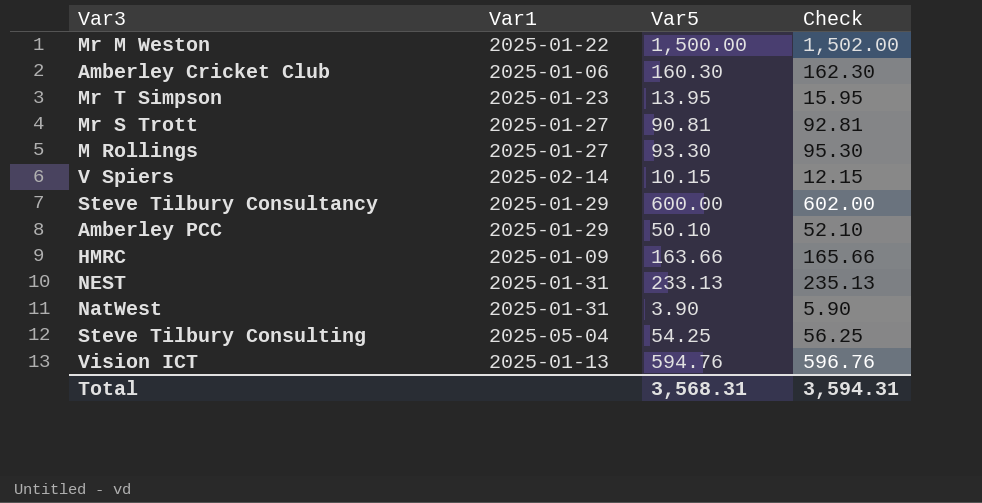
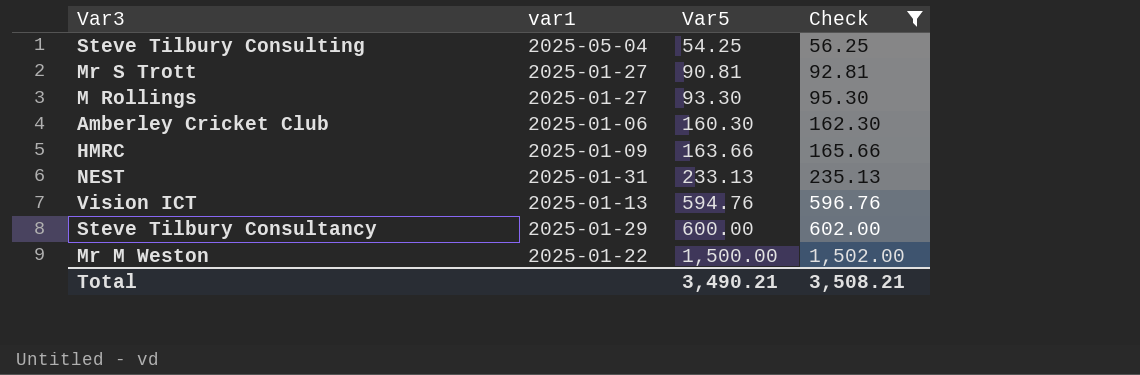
filter: none -> Check >= 56.25
row order: none -> Var5 ascending
column name: Var1 -> var1
Total | Var5: 3,568.31 -> 3,490.21
Total | Check: 3,594.31 -> 3,508.21

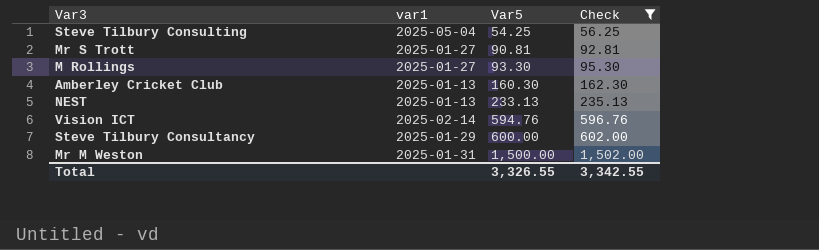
row HMRC: 2025-01-09 | 163.66 | 165.66 -> none
Amberley Cricket Club | var1: 2025-01-06 -> 2025-01-13
NEST | var1: 2025-01-31 -> 2025-01-13
Vision ICT | var1: 2025-01-13 -> 2025-02-14
Mr M Weston | var1: 2025-01-22 -> 2025-01-31
Total | Var5: 3,490.21 -> 3,326.55
Total | Check: 3,508.21 -> 3,342.55

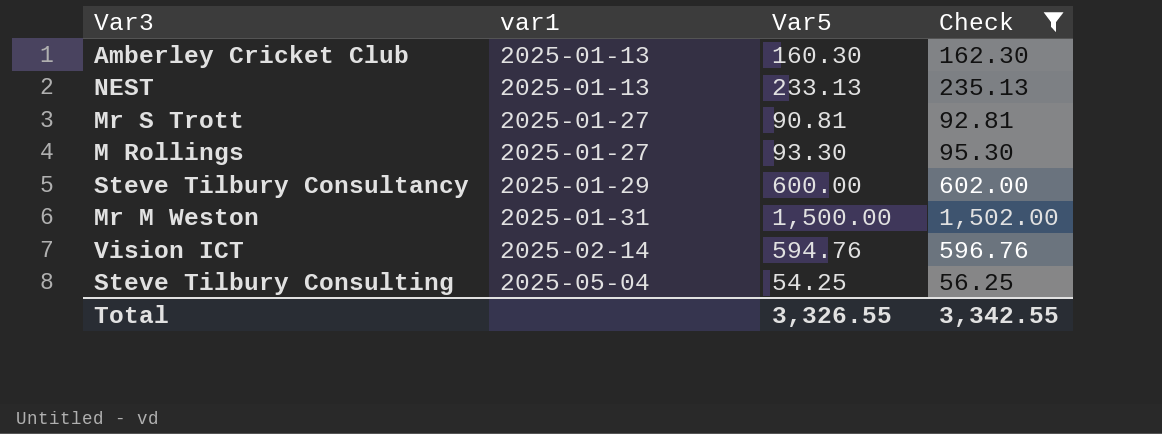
row order: Var5 ascending -> var1 ascending

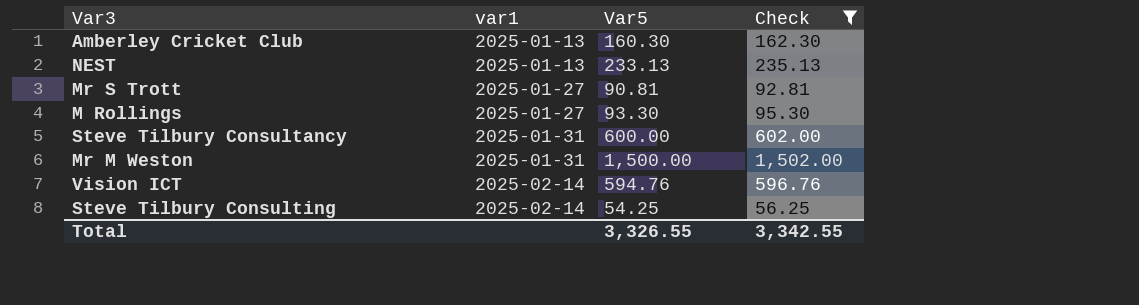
Steve Tilbury Consultancy | var1: 2025-01-29 -> 2025-01-31
Steve Tilbury Consulting | var1: 2025-05-04 -> 2025-02-14

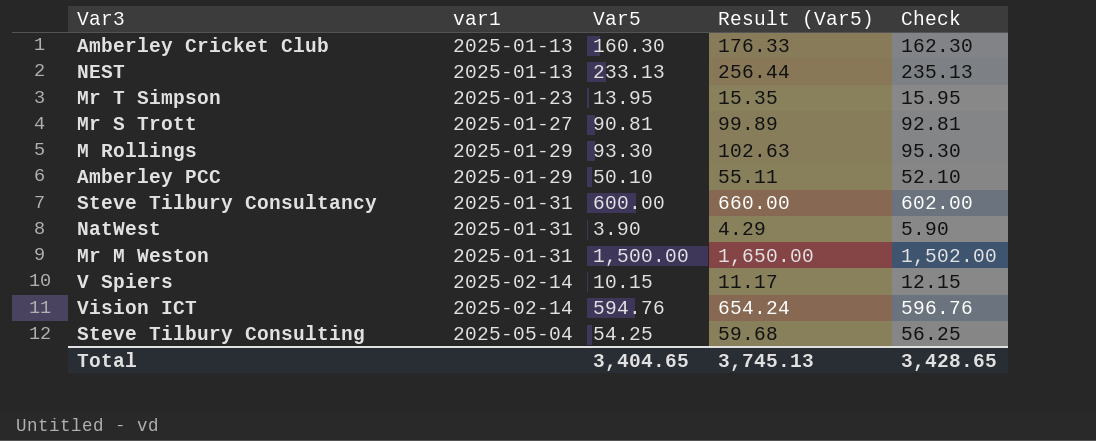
filter: Check >= 56.25 -> none
column Result (Var5) | formula: none -> [Var5] * 1.1
M Rollings | var1: 2025-01-27 -> 2025-01-29
Steve Tilbury Consulting | var1: 2025-02-14 -> 2025-05-04
Total | Var5: 3,326.55 -> 3,404.65
Total | Check: 3,342.55 -> 3,428.65

